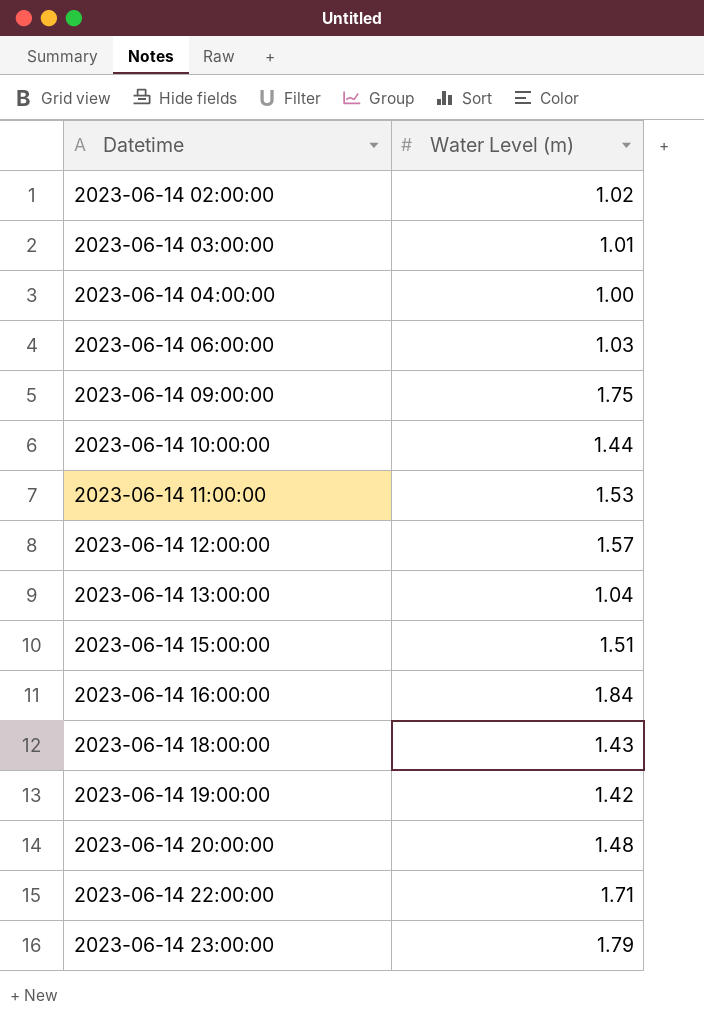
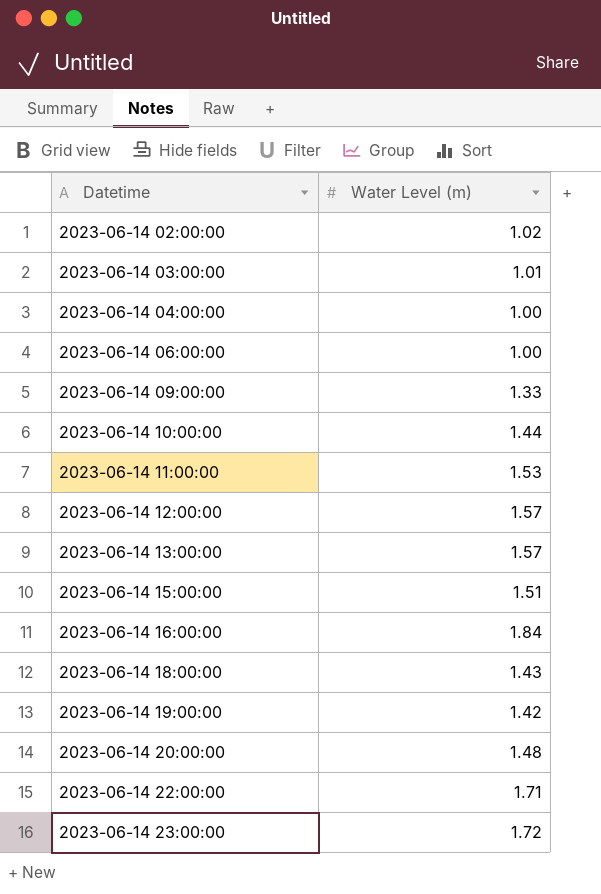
2023-06-14 06:00:00 | Water Level (m): 1.03 -> 1.00
2023-06-14 09:00:00 | Water Level (m): 1.75 -> 1.33
2023-06-14 13:00:00 | Water Level (m): 1.04 -> 1.57
2023-06-14 23:00:00 | Water Level (m): 1.79 -> 1.72

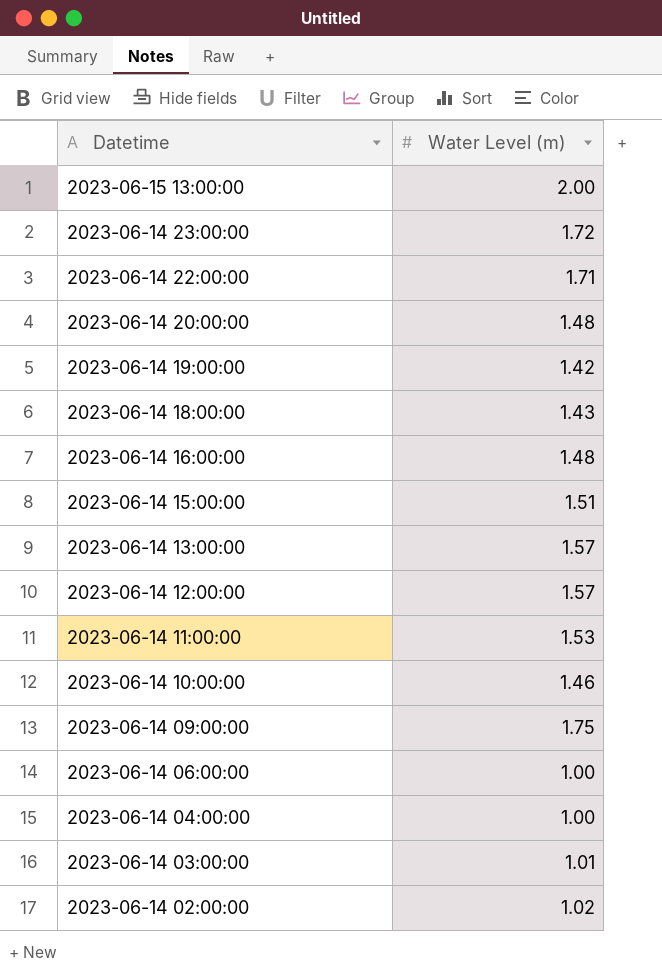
row order: Datetime ascending -> Datetime descending
row 2023-06-15 13:00:00: none -> 2.00
2023-06-14 16:00:00 | Water Level (m): 1.84 -> 1.48
2023-06-14 10:00:00 | Water Level (m): 1.44 -> 1.46
2023-06-14 09:00:00 | Water Level (m): 1.33 -> 1.75

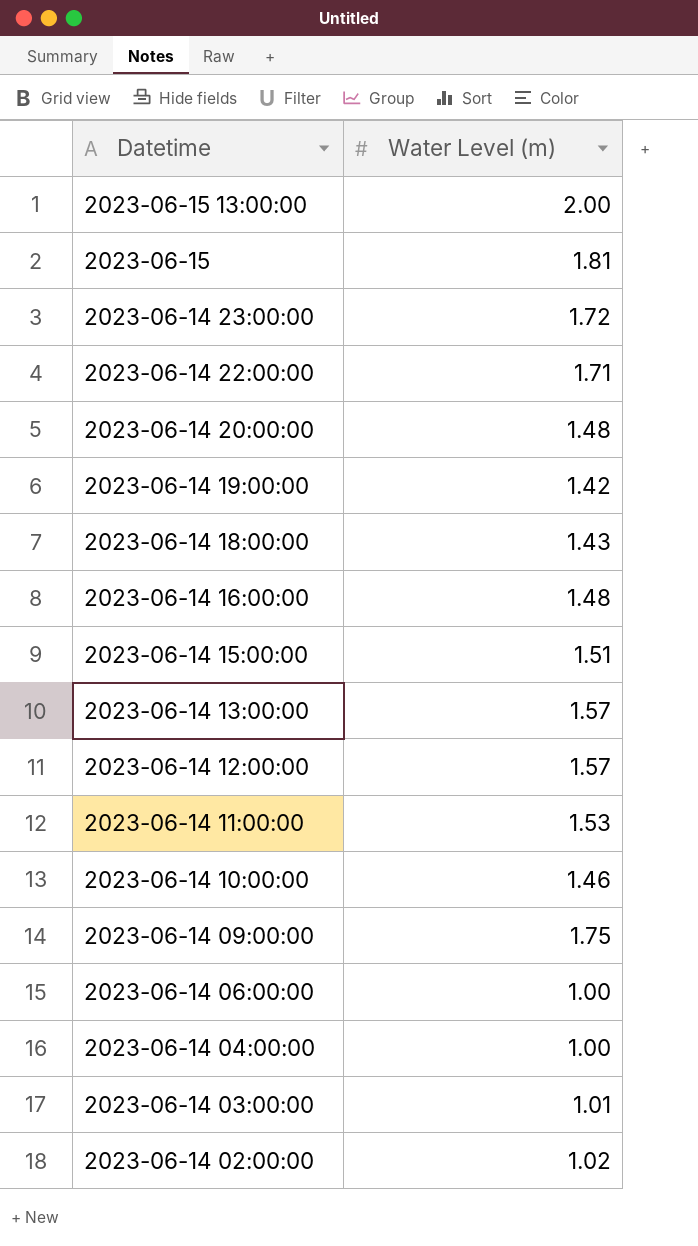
row 2023-06-15: none -> 1.81

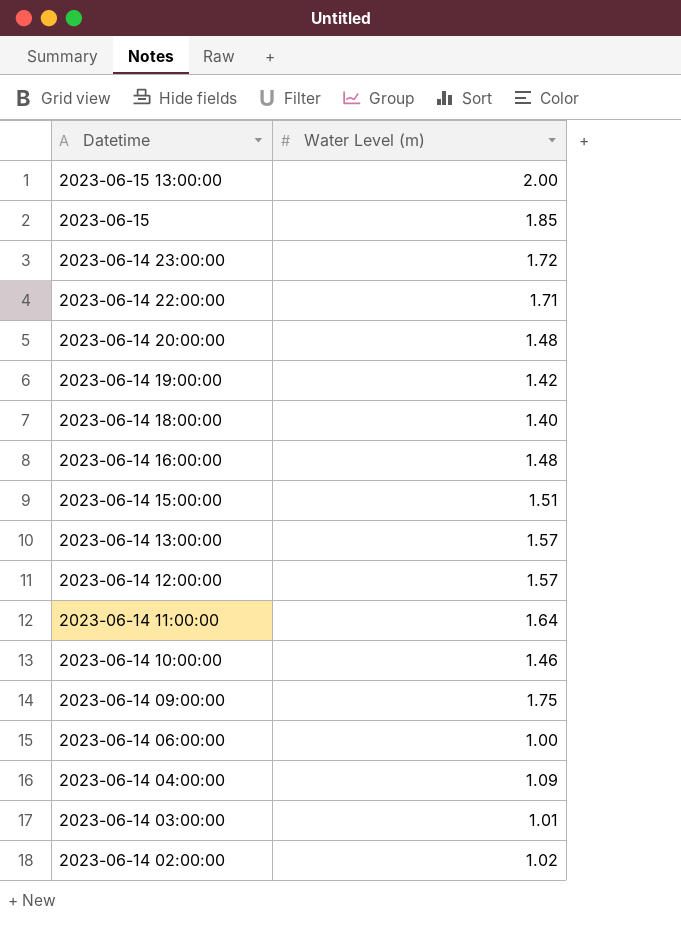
2023-06-15 | Water Level (m): 1.81 -> 1.85
2023-06-14 18:00:00 | Water Level (m): 1.43 -> 1.40
2023-06-14 11:00:00 | Water Level (m): 1.53 -> 1.64
2023-06-14 04:00:00 | Water Level (m): 1.00 -> 1.09

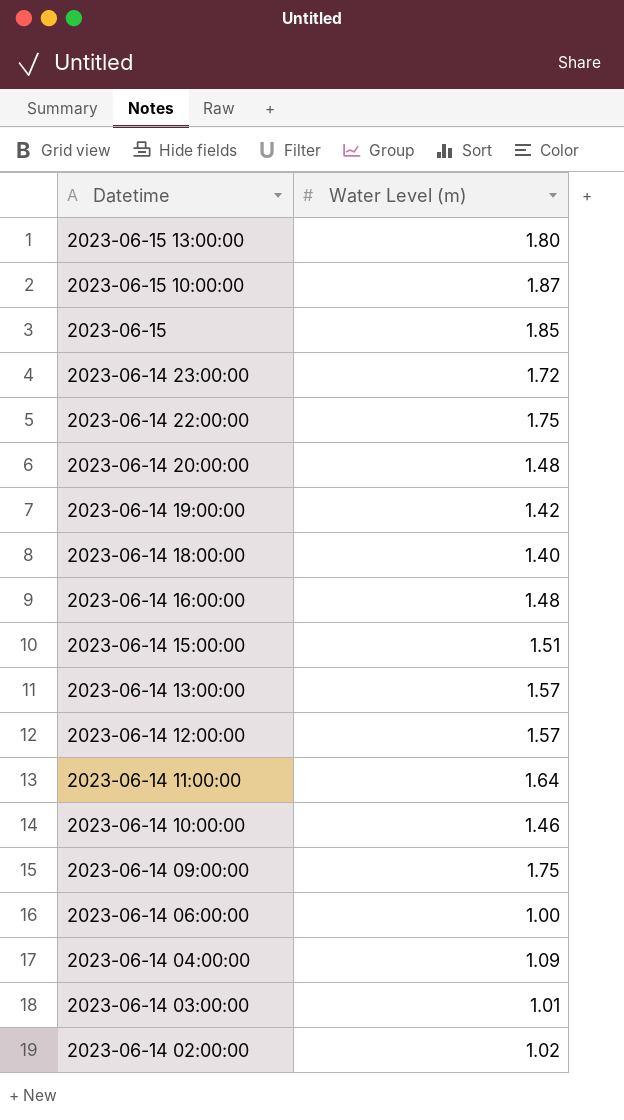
2023-06-15 13:00:00 | Water Level (m): 2.00 -> 1.80
row 2023-06-15 10:00:00: none -> 1.87
2023-06-14 22:00:00 | Water Level (m): 1.71 -> 1.75

